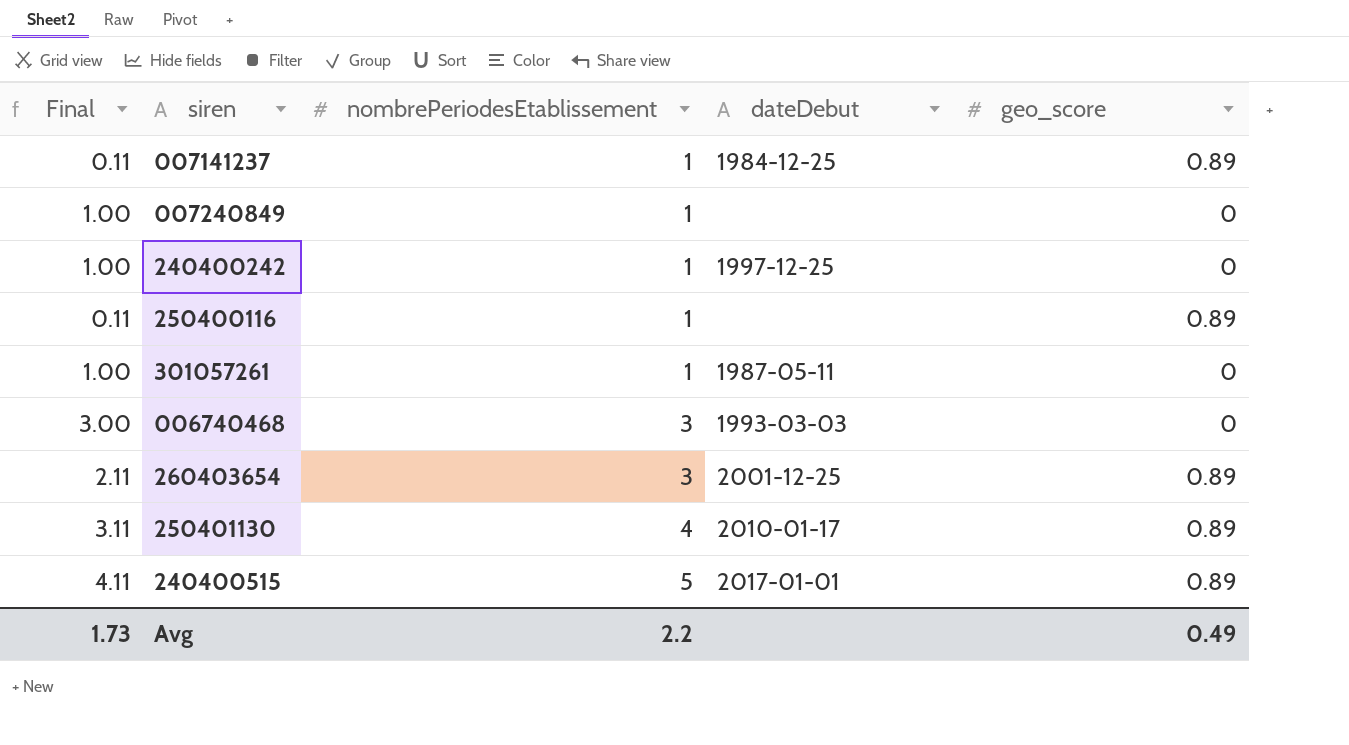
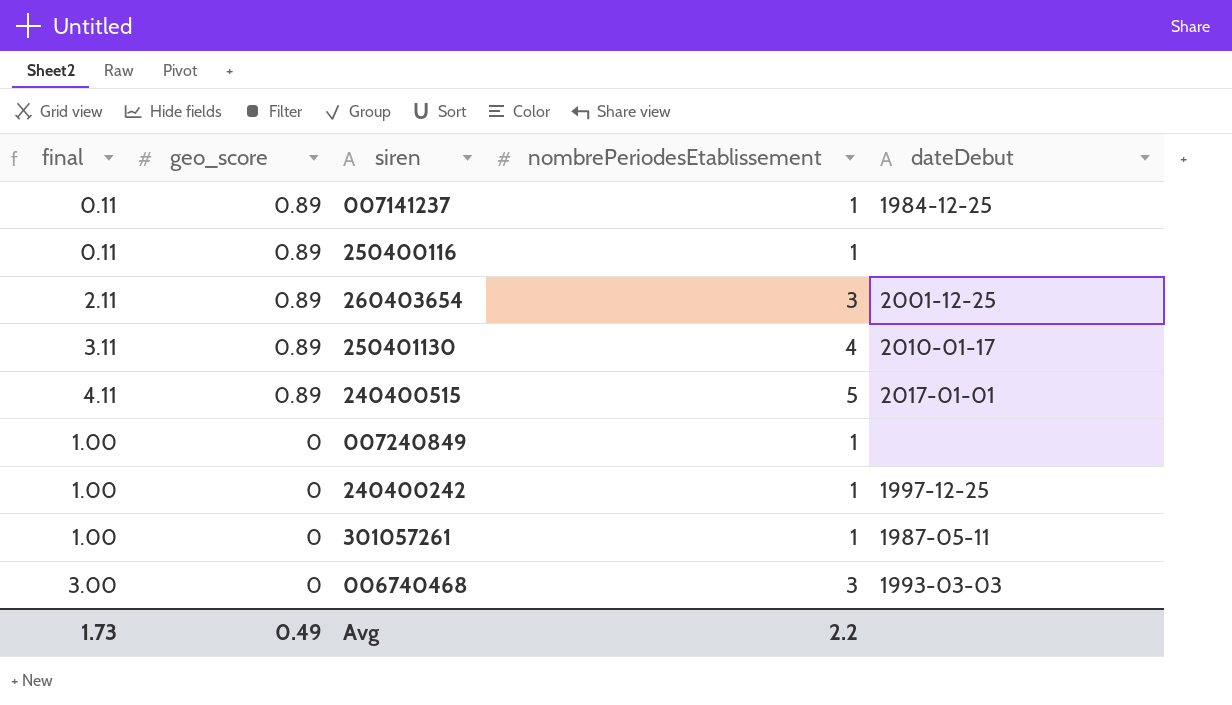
row order: nombrePeriodesEtablissement ascending -> geo_score descending
column name: Final -> final
column geo_score | position: 5 -> 2

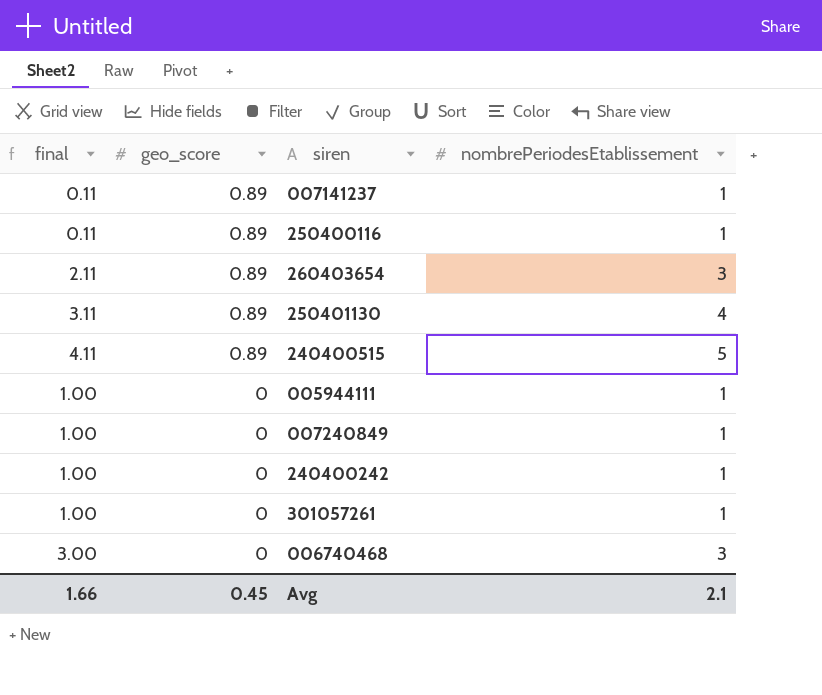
column dateDebut | position: 5 -> none
row 005944111: none -> 1.00 | 0 | 1
Avg | final: 1.73 -> 1.66
Avg | geo_score: 0.49 -> 0.45
Avg | nombrePeriodesEtablissement: 2.2 -> 2.1

